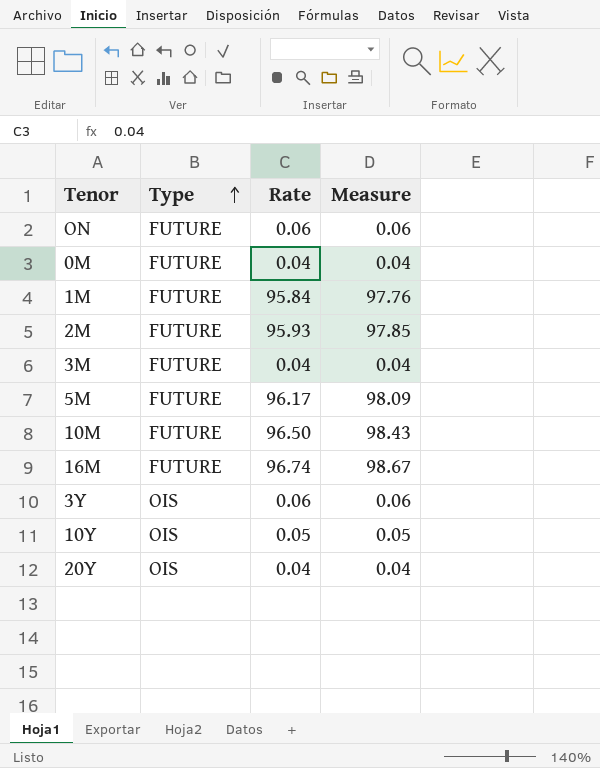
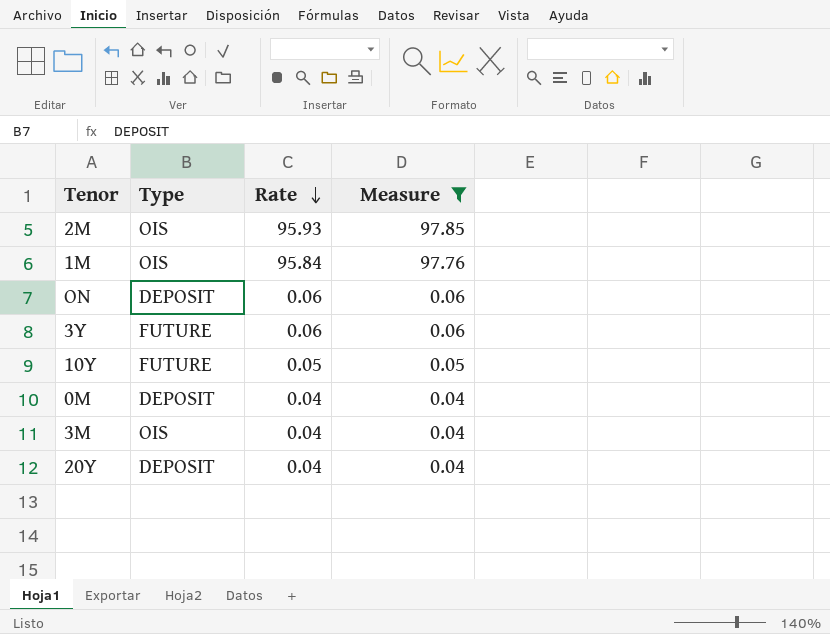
filter: none -> Measure <= 97.85
row order: Type ascending -> Rate descending
2M | Type: FUTURE -> OIS
1M | Type: FUTURE -> OIS
ON | Type: FUTURE -> DEPOSIT
3Y | Type: OIS -> FUTURE
10Y | Type: OIS -> FUTURE
0M | Type: FUTURE -> DEPOSIT
3M | Type: FUTURE -> OIS
20Y | Type: OIS -> DEPOSIT

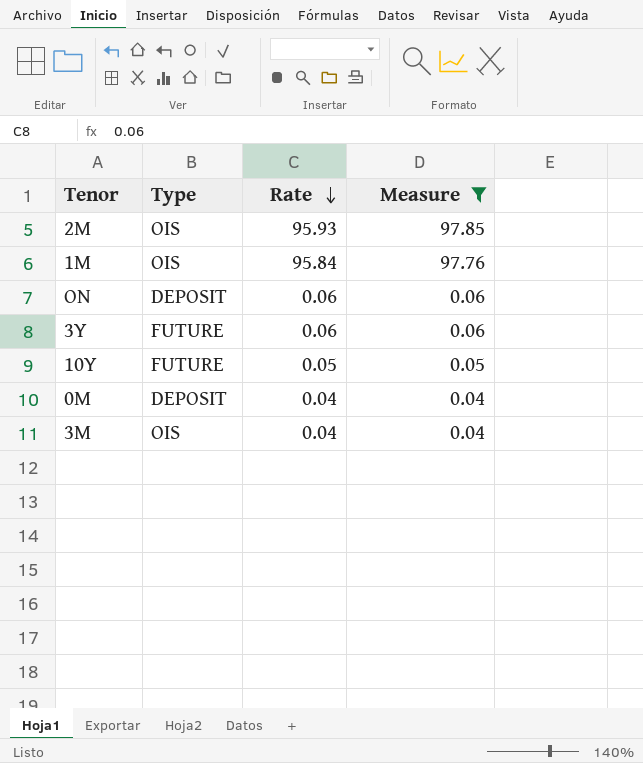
row 20Y: DEPOSIT | 0.04 | 0.04 -> none

